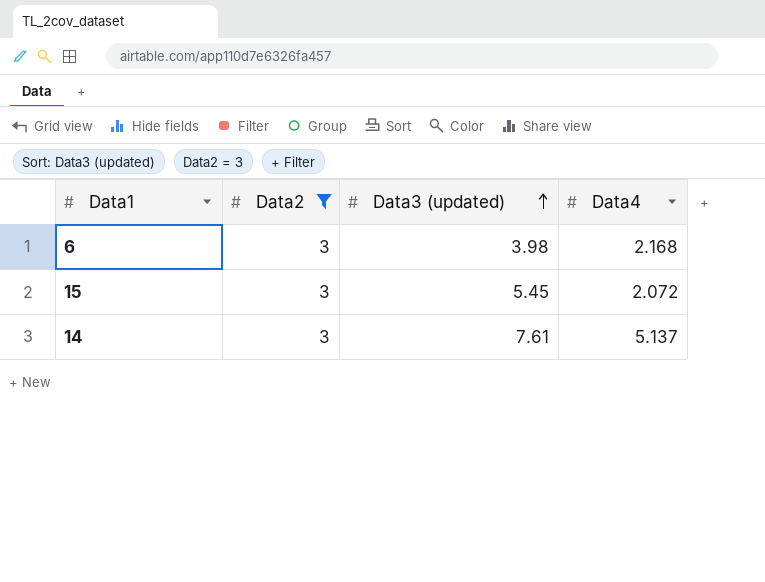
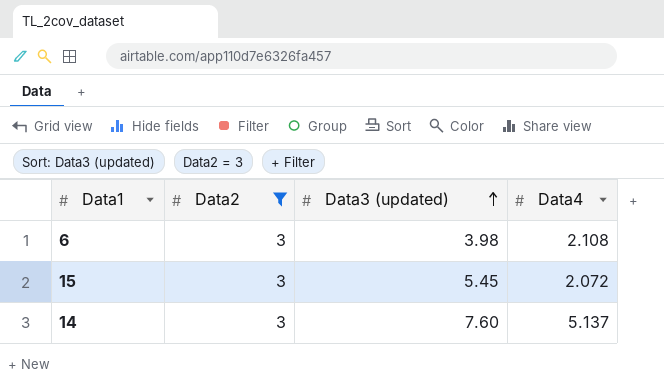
6 | Data4: 2.168 -> 2.108
14 | Data3 (updated): 7.61 -> 7.60

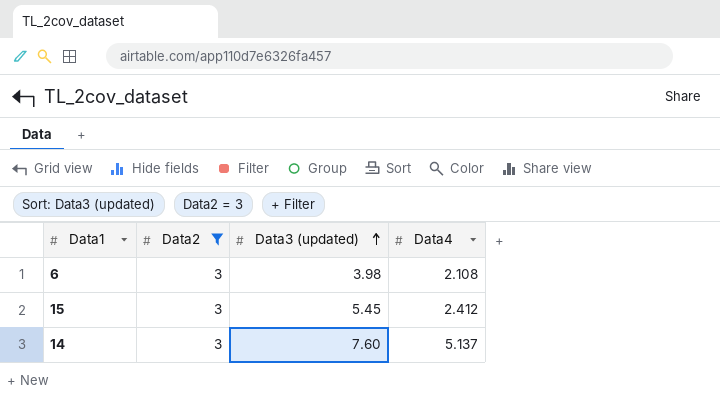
15 | Data4: 2.072 -> 2.412

